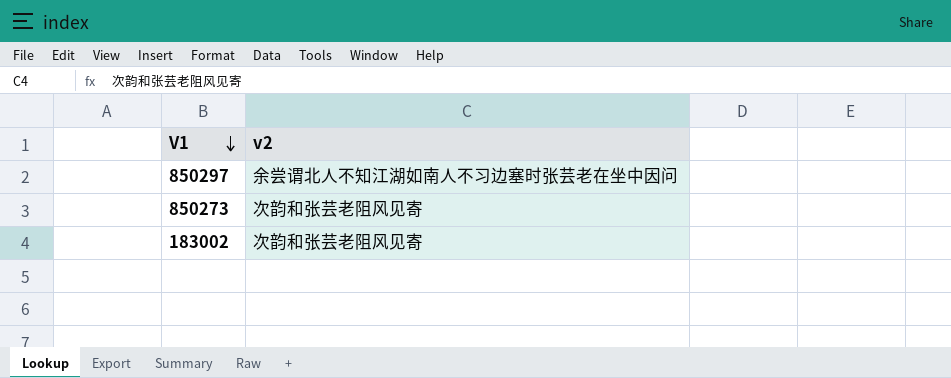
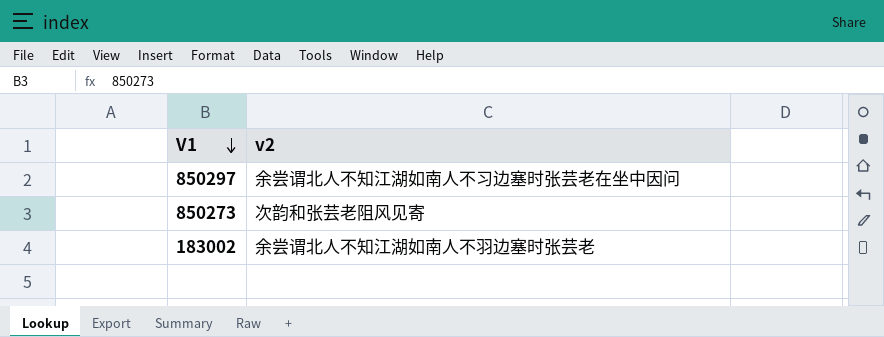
183002 | v2: 次韵和张芸老阻风见寄 -> 余尝谓北人不知江湖如南人不羽边塞时张芸老

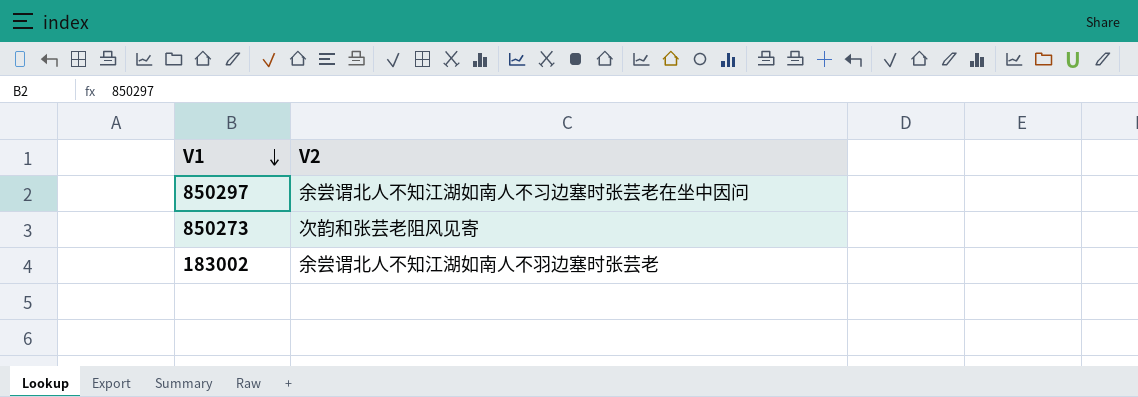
column name: v2 -> V2

